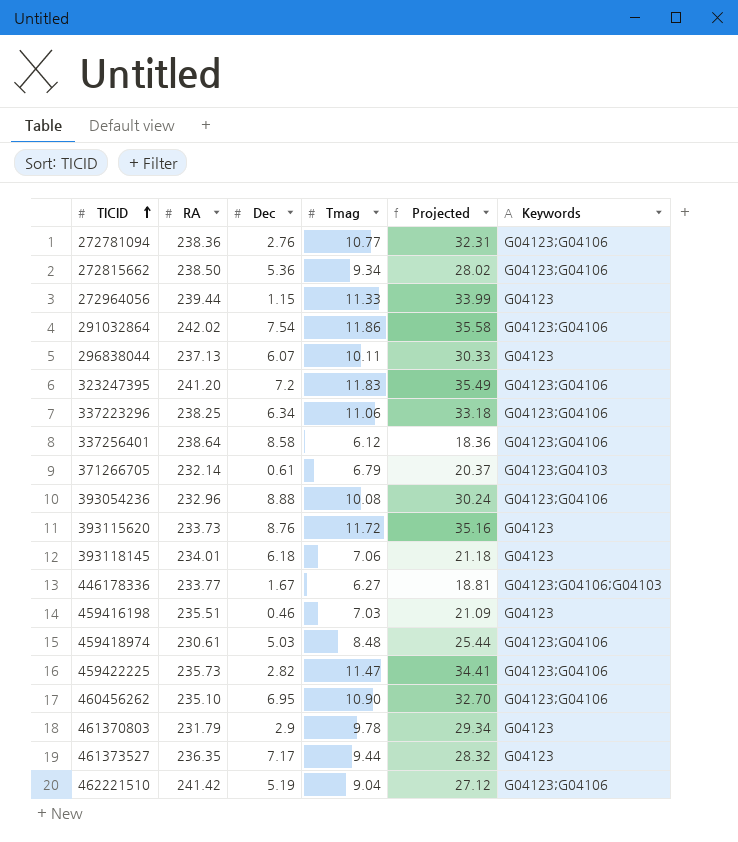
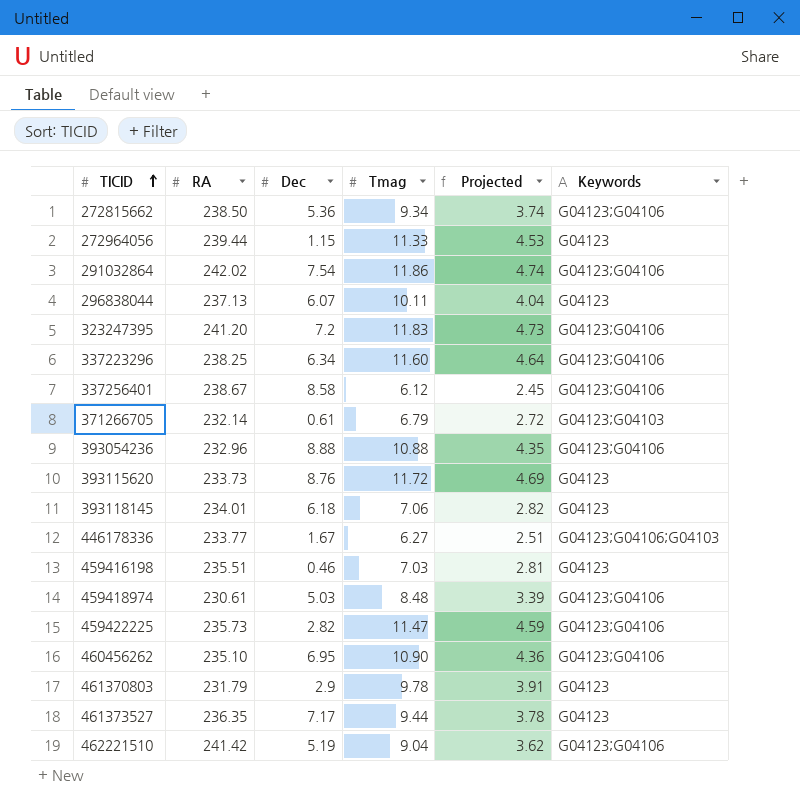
column Projected | formula: [Tmag] * 3 -> [Tmag] * 0.4
row 272781094: 238.36 | 2.76 | 10.77 | 32.31 | G04123;G04106 -> none
337223296 | Tmag: 11.06 -> 11.60
337256401 | RA: 238.64 -> 238.67
393054236 | Tmag: 10.08 -> 10.88

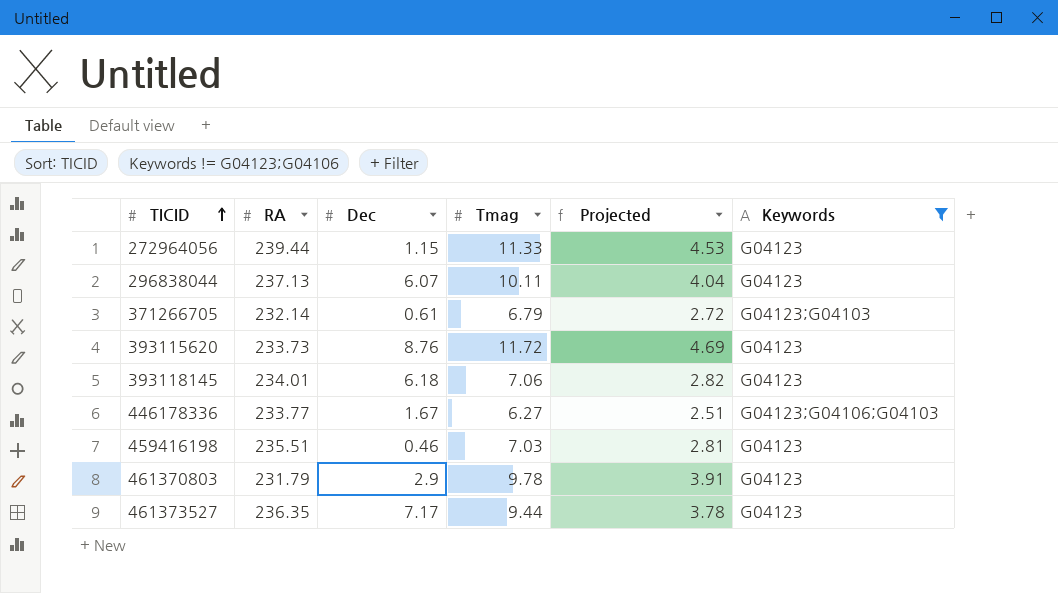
filter: none -> Keywords != G04123;G04106

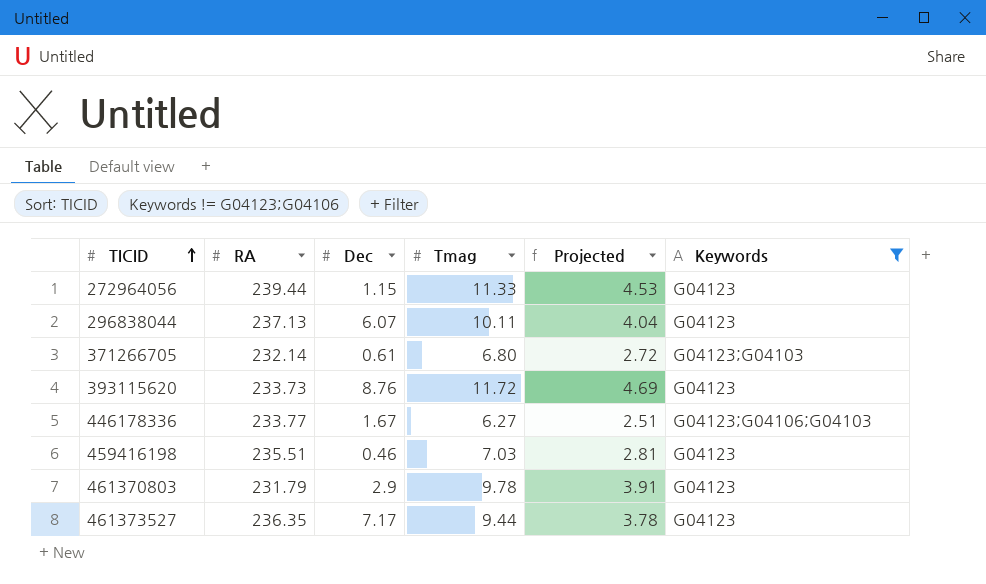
row 393118145: 234.01 | 6.18 | 7.06 | 2.82 | G04123 -> none
371266705 | Tmag: 6.79 -> 6.80

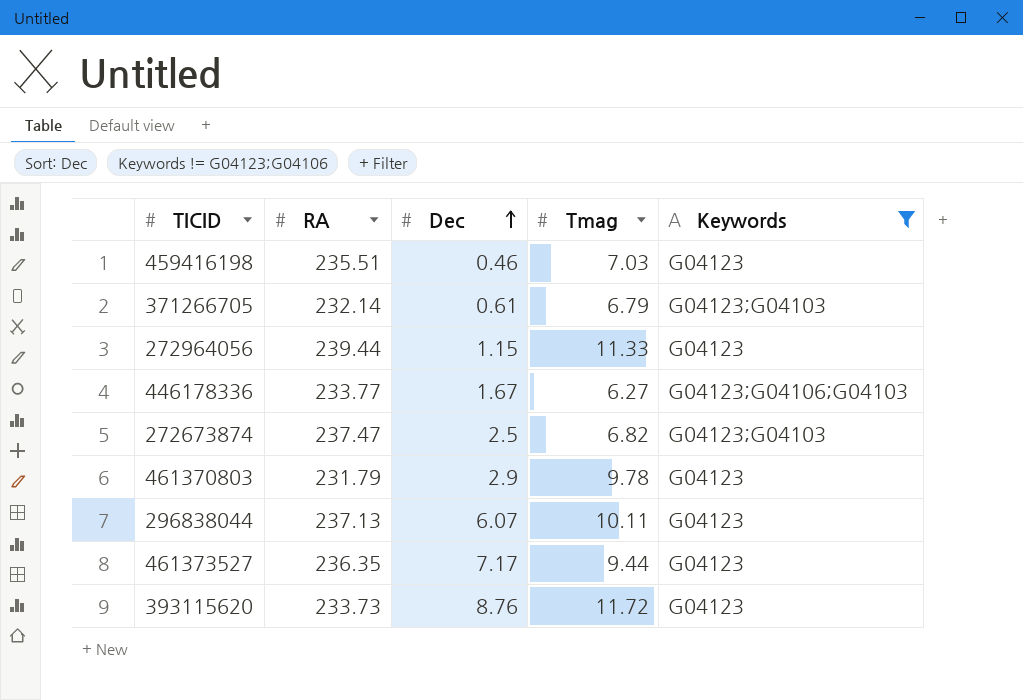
row order: TICID ascending -> Dec ascending
column Projected | formula: [Tmag] * 0.4 -> none
371266705 | Tmag: 6.80 -> 6.79
row 272673874: none -> 237.47 | 2.5 | 6.82 | G04123;G04103

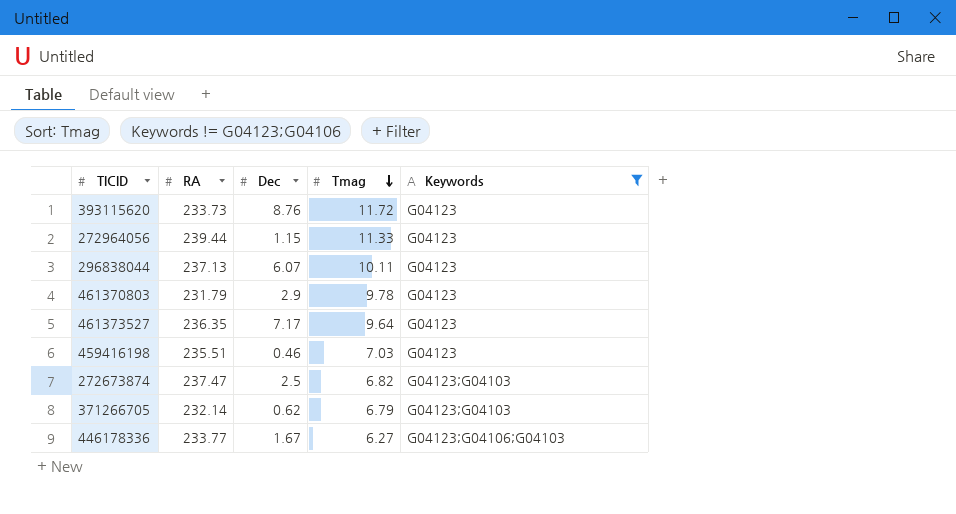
row order: Dec ascending -> Tmag descending
461373527 | Tmag: 9.44 -> 9.64
371266705 | Dec: 0.61 -> 0.62

